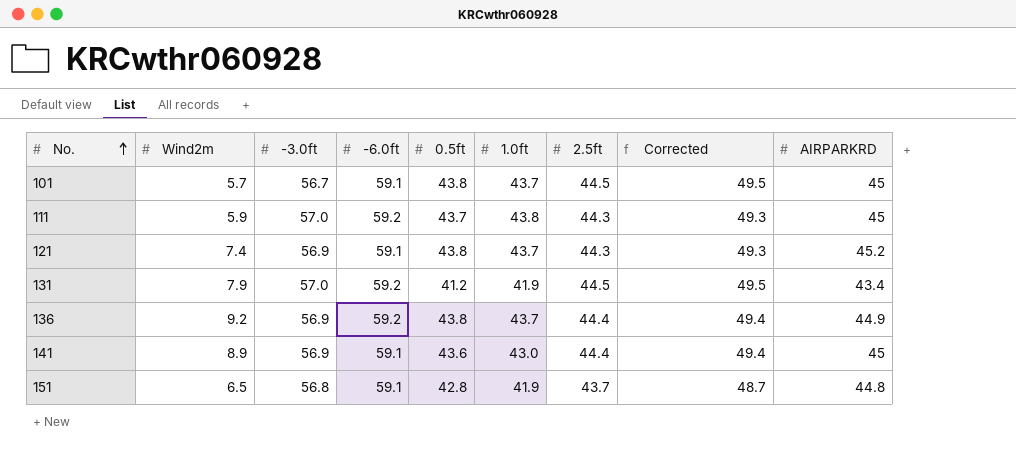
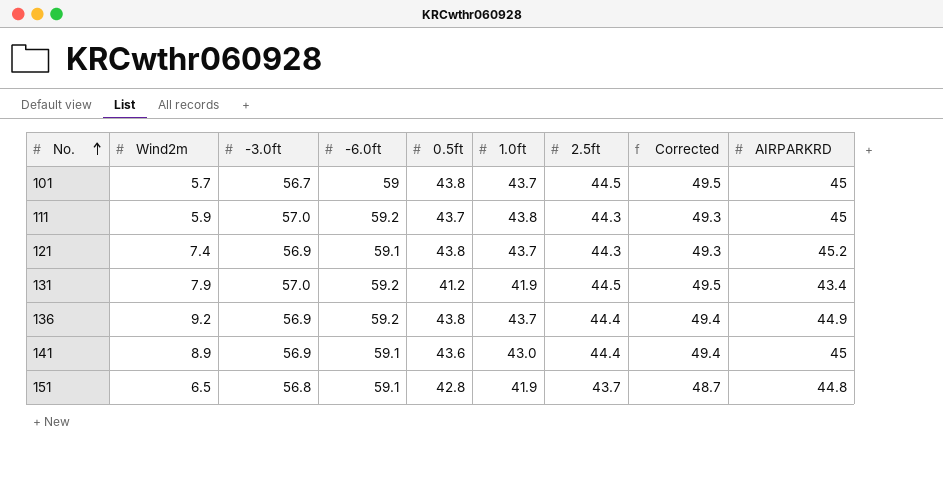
101 | -6.0ft: 59.1 -> 59

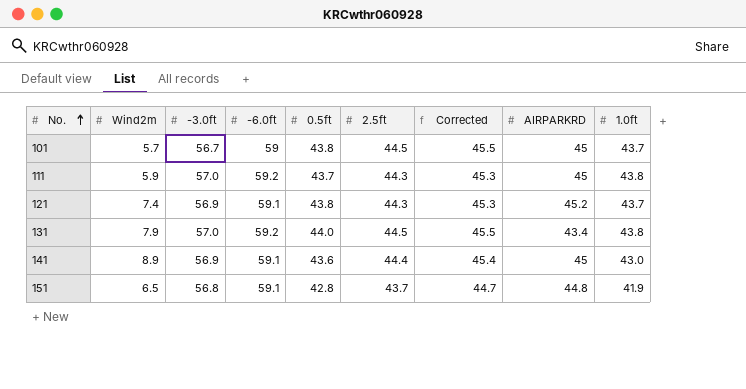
column Corrected | formula: [2.5ft] + 5 -> [2.5ft] + 1
column 1.0ft | position: 6 -> 9
row 136: 9.2 | 56.9 | 59.2 | 43.8 | 43.7 | 44.4 | 49.4 | 44.9 -> none
131 | 0.5ft: 41.2 -> 44.0
131 | 1.0ft: 41.9 -> 43.8

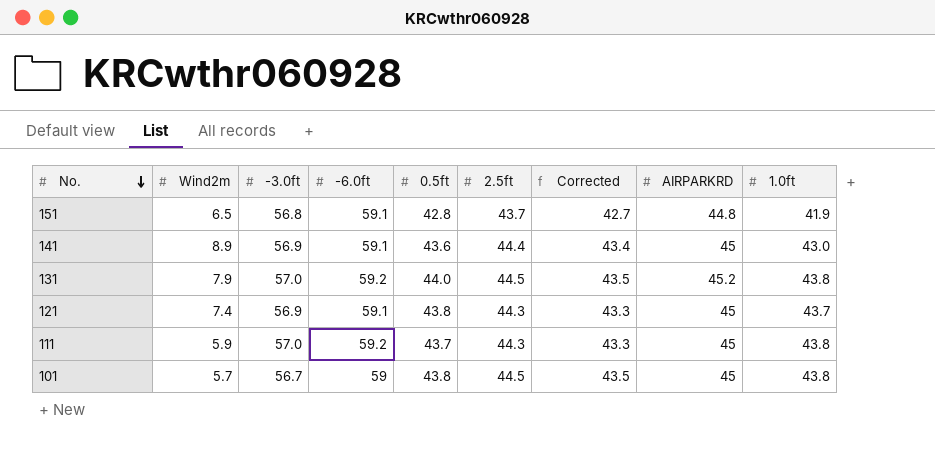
row order: No. ascending -> No. descending
column Corrected | formula: [2.5ft] + 1 -> [2.5ft] - 1
131 | AIRPARKRD: 43.4 -> 45.2
121 | AIRPARKRD: 45.2 -> 45
101 | 1.0ft: 43.7 -> 43.8

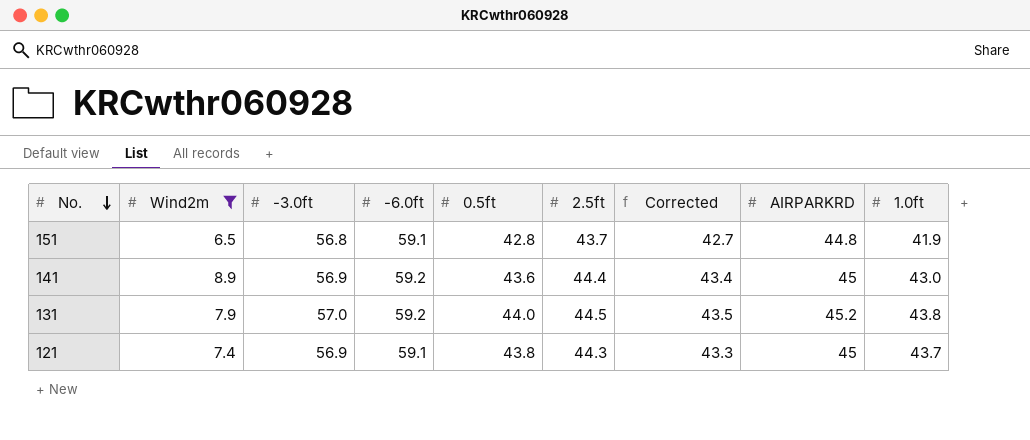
filter: none -> Wind2m >= 6.5
141 | -6.0ft: 59.1 -> 59.2

